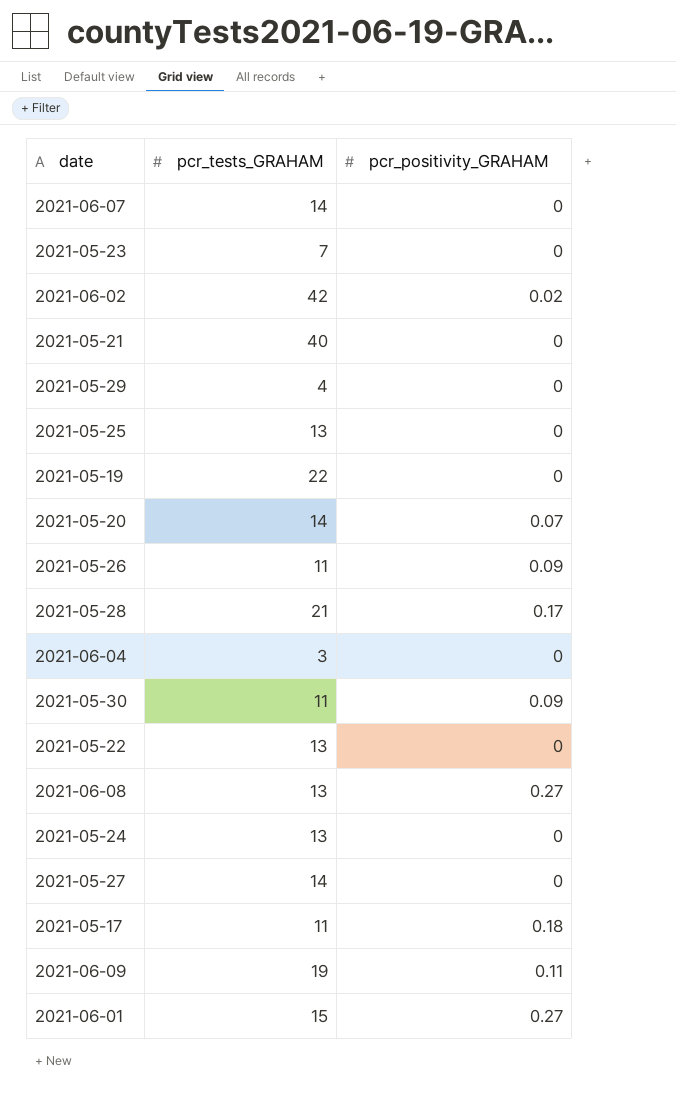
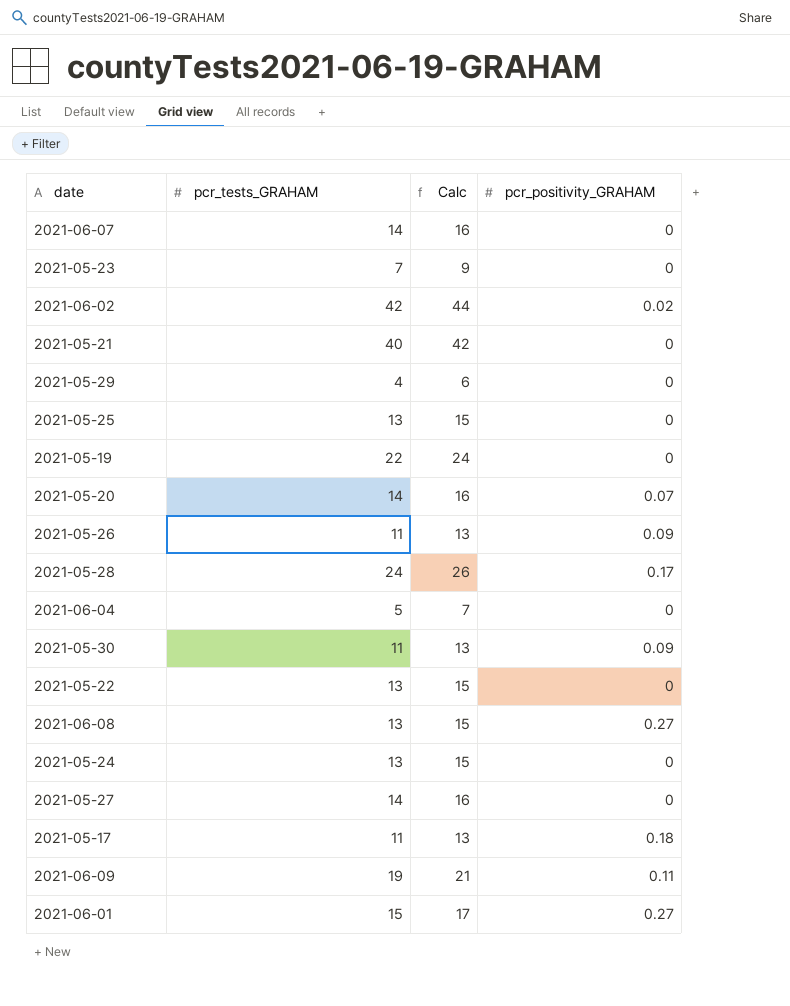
column Calc | formula: none -> [pcr_tests_GRAHAM] + 2
2021-05-28 | pcr_tests_GRAHAM: 21 -> 24
2021-06-04 | pcr_tests_GRAHAM: 3 -> 5

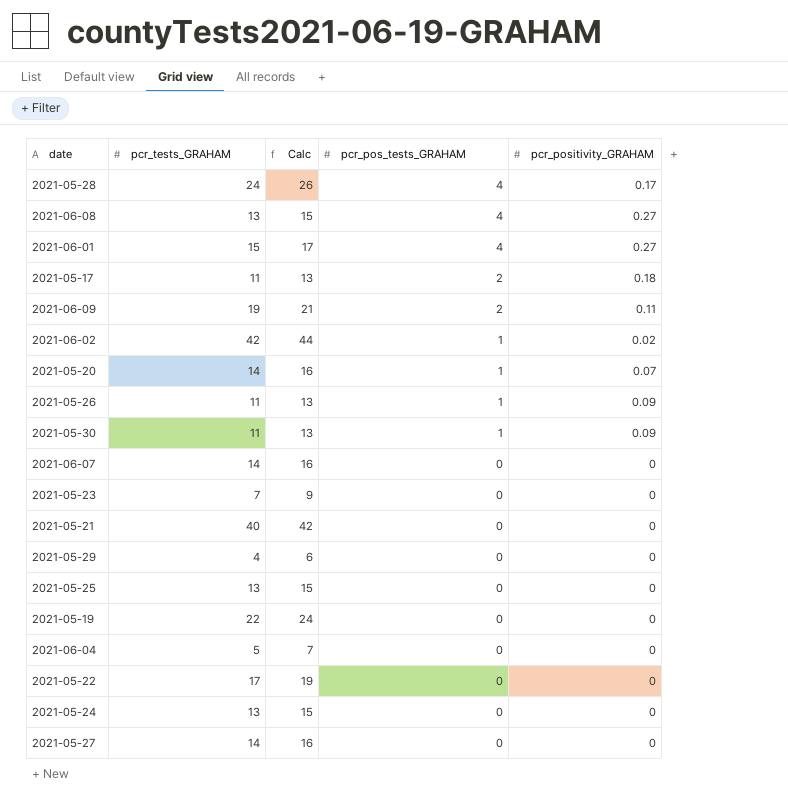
row order: none -> pcr_pos_tests_GRAHAM descending
column pcr_pos_tests_GRAHAM | position: none -> 4
2021-05-22 | pcr_tests_GRAHAM: 13 -> 17
2021-05-22 | Calc: 15 -> 19

